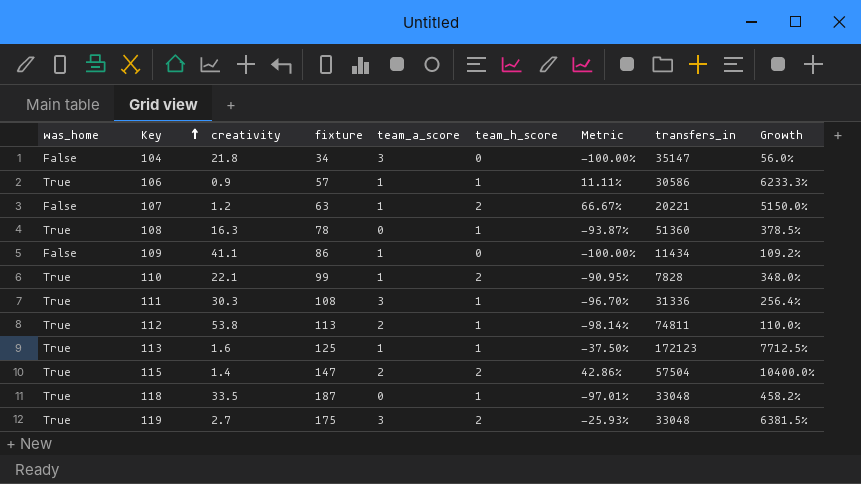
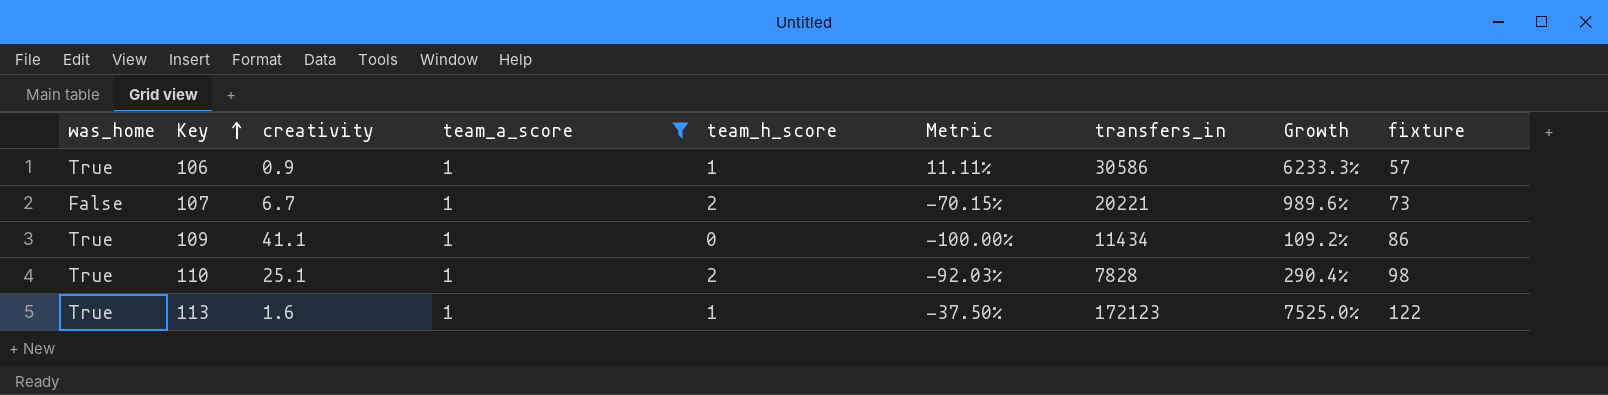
filter: none -> team_a_score = 1
column fixture | position: 4 -> 9
107 | creativity: 1.2 -> 6.7
107 | Metric: 66.67% -> -70.15%
107 | Growth: 5150.0% -> 989.6%
107 | fixture: 63 -> 73
109 | was_home: False -> True
110 | creativity: 22.1 -> 25.1
110 | Metric: -90.95% -> -92.03%
110 | Growth: 348.0% -> 290.4%
110 | fixture: 99 -> 98
113 | Growth: 7712.5% -> 7525.0%
113 | fixture: 125 -> 122

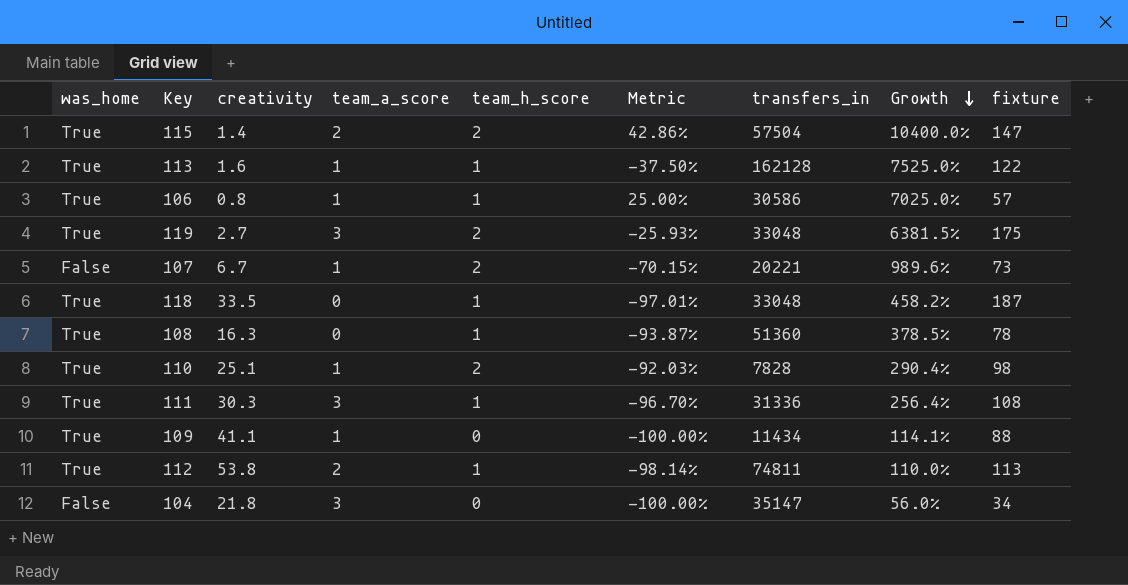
filter: team_a_score = 1 -> none
row order: Key ascending -> Growth descending
113 | transfers_in: 172123 -> 162128
106 | creativity: 0.9 -> 0.8
106 | Metric: 11.11% -> 25.00%
106 | Growth: 6233.3% -> 7025.0%
109 | Growth: 109.2% -> 114.1%
109 | fixture: 86 -> 88

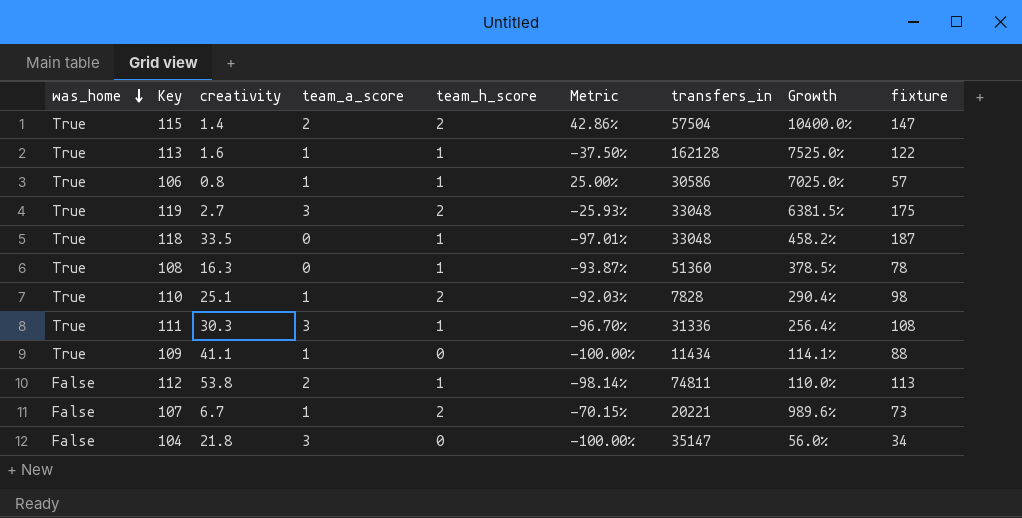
row order: Growth descending -> was_home descending
112 | was_home: True -> False

